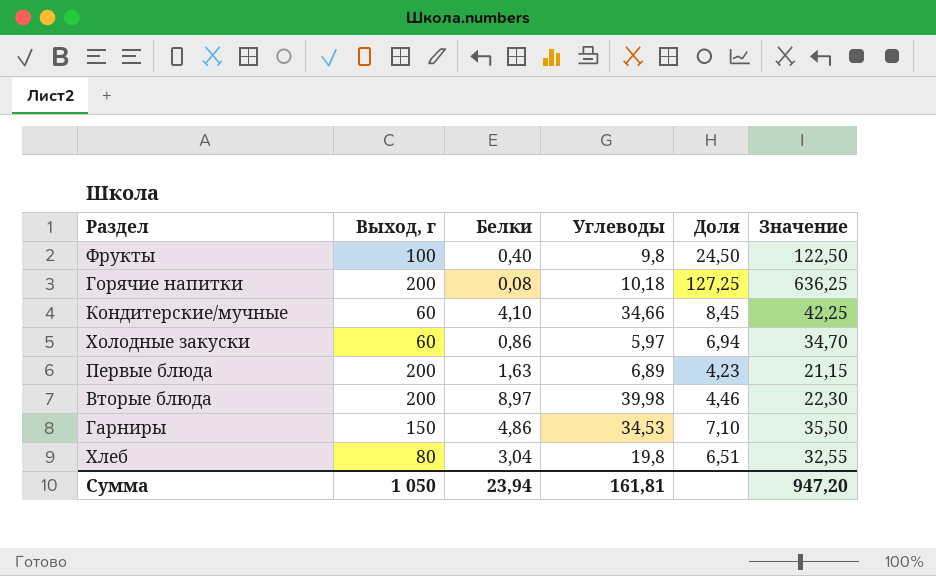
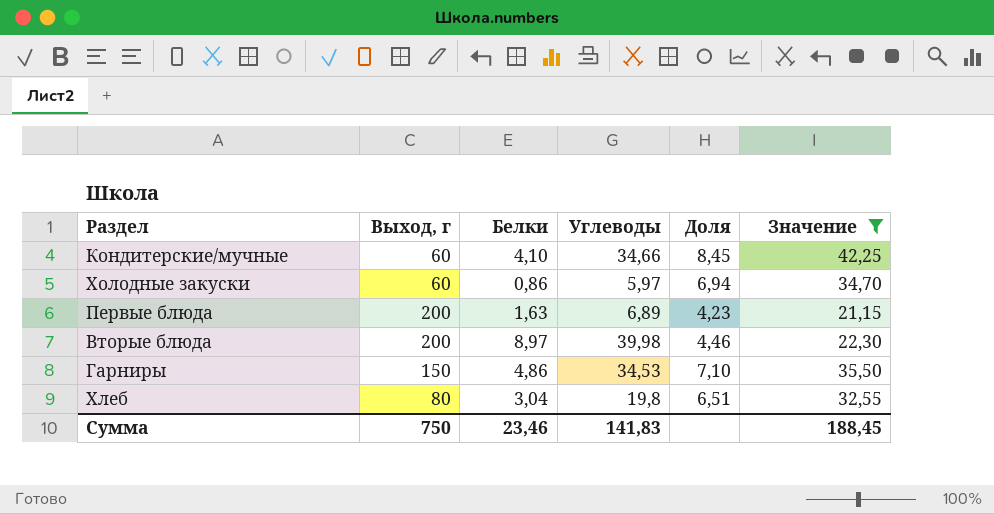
filter: none -> Значение <= 42,25
Сумма | Выход, г: 1 050 -> 750
Сумма | Белки: 23,94 -> 23,46
Сумма | Углеводы: 161,81 -> 141,83
Сумма | Значение: 947,20 -> 188,45

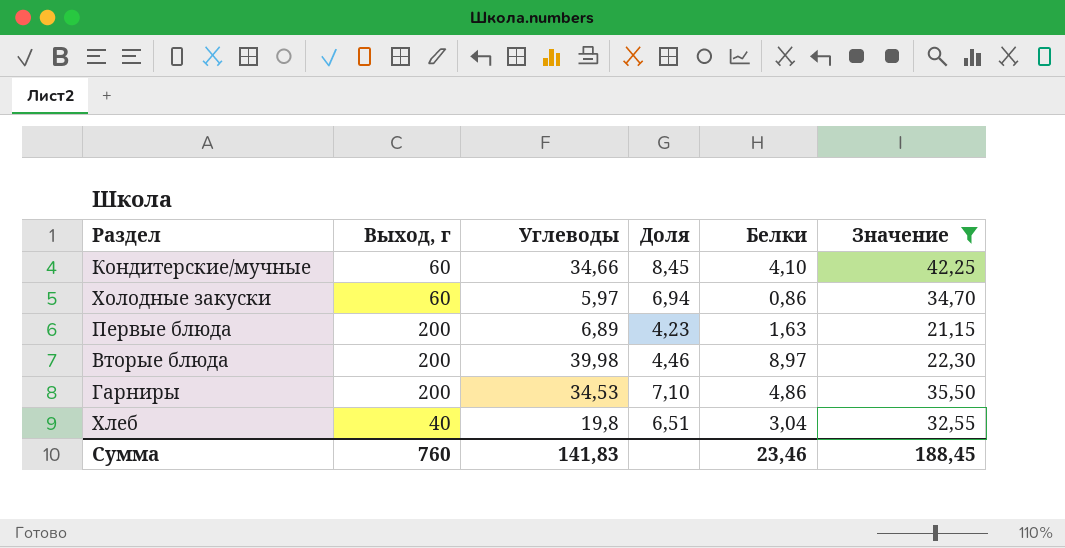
column Белки | position: 3 -> 5
Гарниры | Выход, г: 150 -> 200
Хлеб | Выход, г: 80 -> 40
Сумма | Выход, г: 750 -> 760

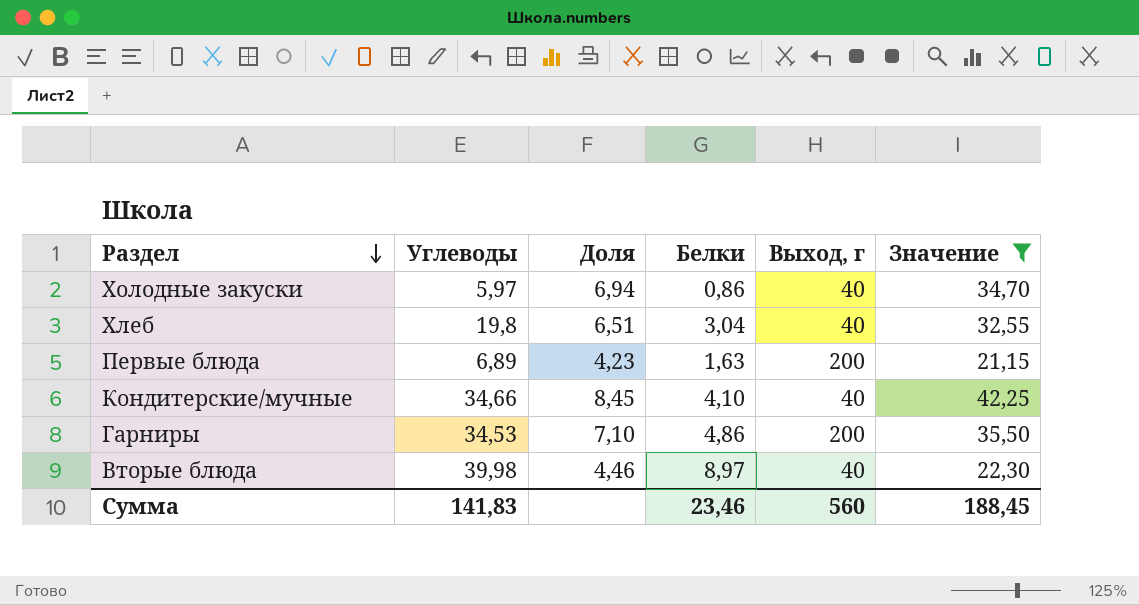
row order: none -> Раздел descending
column Выход, г | position: 2 -> 5
Холодные закуски | Выход, г: 60 -> 40
Кондитерские/мучные | Выход, г: 60 -> 40
Вторые блюда | Выход, г: 200 -> 40
Сумма | Выход, г: 760 -> 560

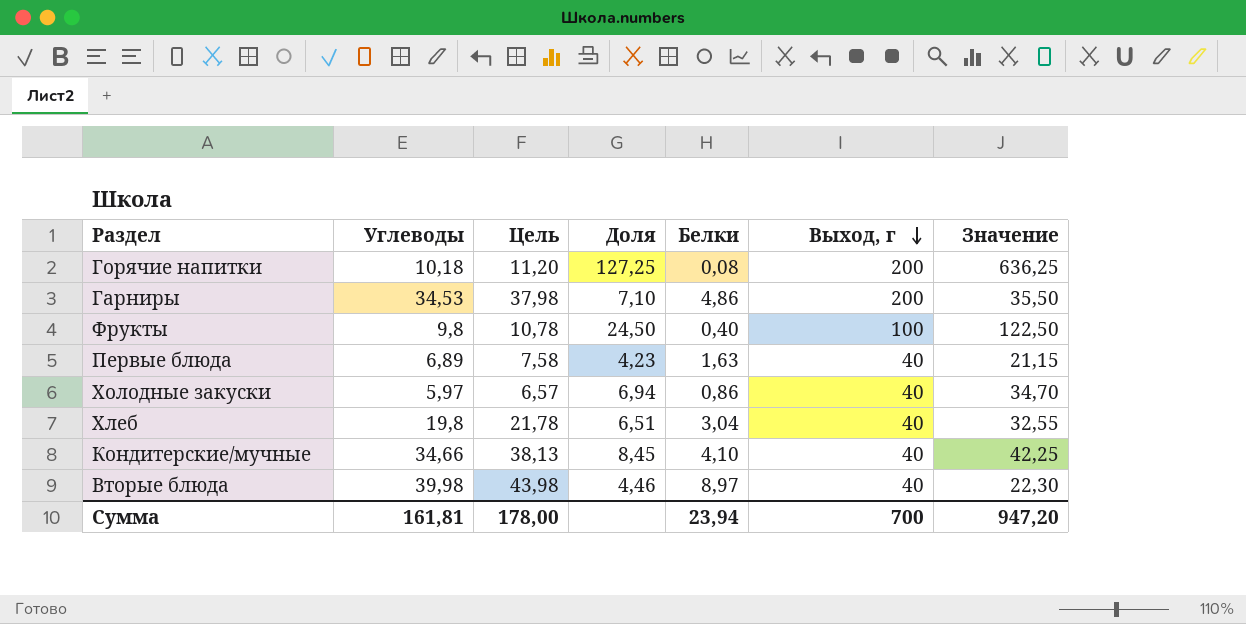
filter: Значение <= 42,25 -> none
row order: Раздел descending -> Выход, г descending
column Цель | formula: none -> [Углеводы] * 1,1
Первые блюда | Выход, г: 200 -> 40
Сумма | Углеводы: 141,83 -> 161,81
Сумма | Белки: 23,46 -> 23,94
Сумма | Выход, г: 560 -> 700
Сумма | Значение: 188,45 -> 947,20

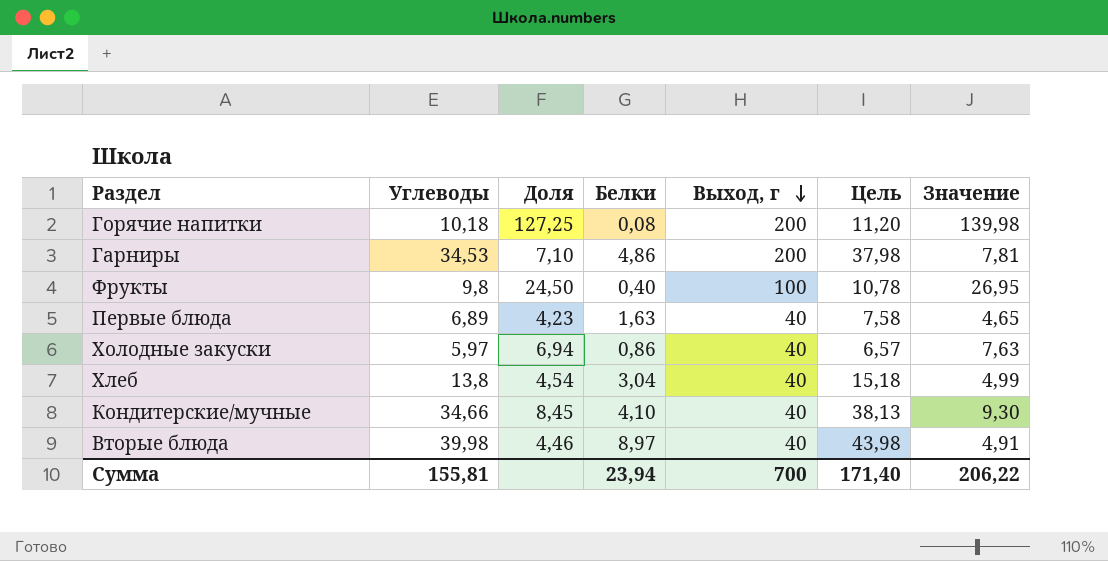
column Цель | position: 3 -> 6
column Значение | formula: [Доля] * 5 -> [Доля] * 1,1
Хлеб | Углеводы: 19,8 -> 13,8
Хлеб | Доля: 6,51 -> 4,54
Хлеб | Цель: 21,78 -> 15,18
Сумма | Углеводы: 161,81 -> 155,81
Сумма | Цель: 178,00 -> 171,40
Сумма | Значение: 947,20 -> 206,22

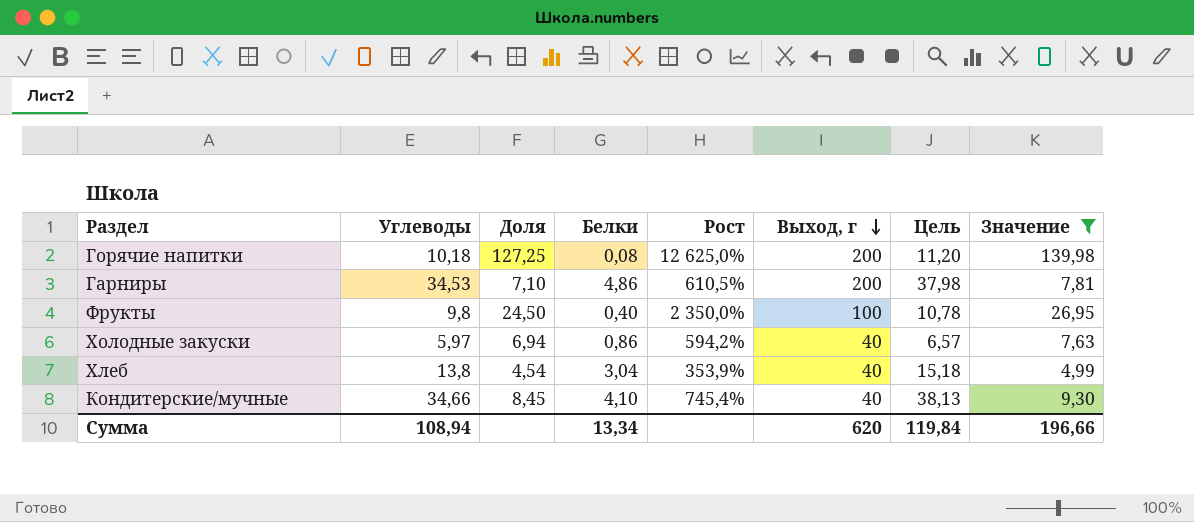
filter: none -> Значение >= 4,99
column Рост | formula: none -> ([Углеводы] - [Белки]) / [Белки]
Сумма | Углеводы: 155,81 -> 108,94
Сумма | Белки: 23,94 -> 13,34
Сумма | Выход, г: 700 -> 620
Сумма | Цель: 171,40 -> 119,84
Сумма | Значение: 206,22 -> 196,66

